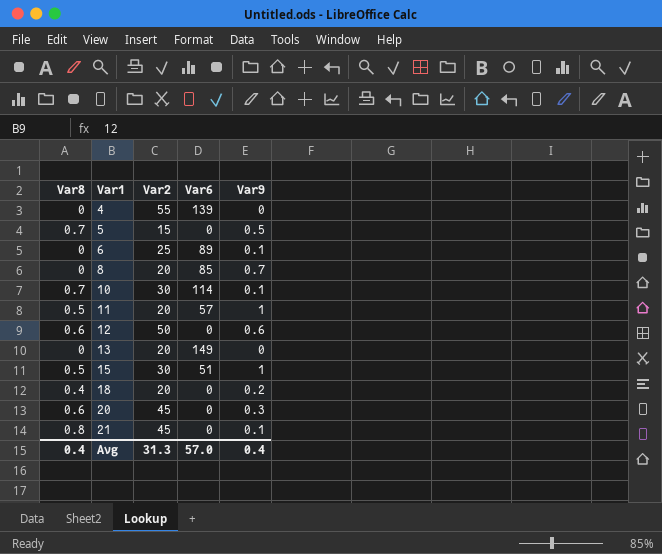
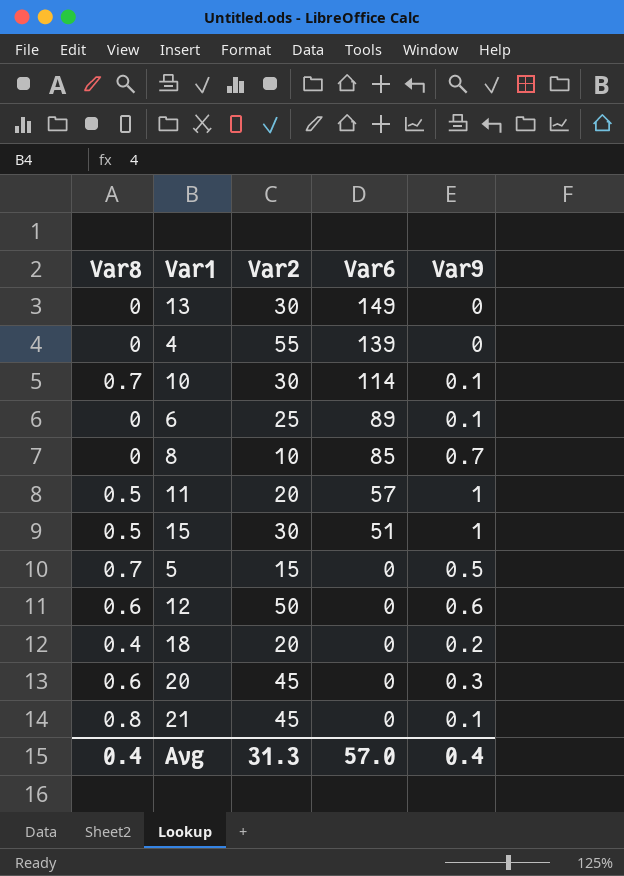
row order: Var1 ascending -> Var6 descending
13 | Var2: 20 -> 30
8 | Var2: 20 -> 10

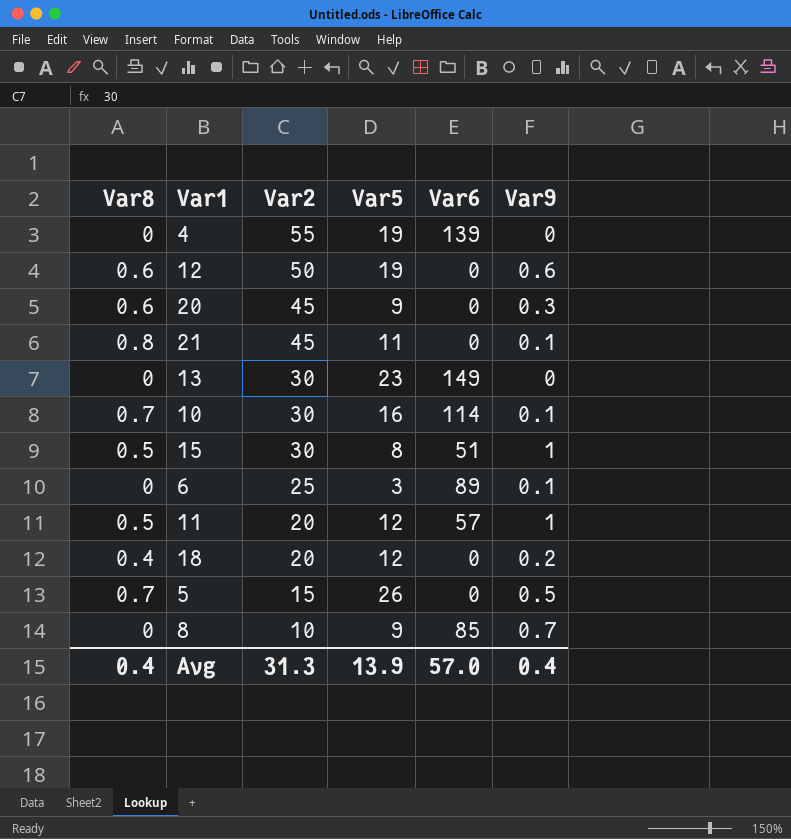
row order: Var6 descending -> Var2 descending
column Var5 | position: none -> 4

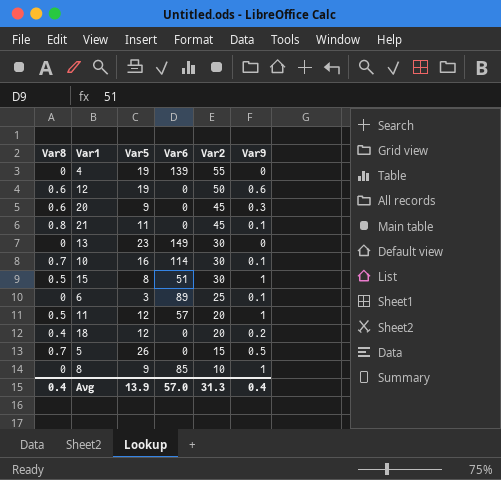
column Var2 | position: 3 -> 5
8 | Var9: 0.7 -> 1

